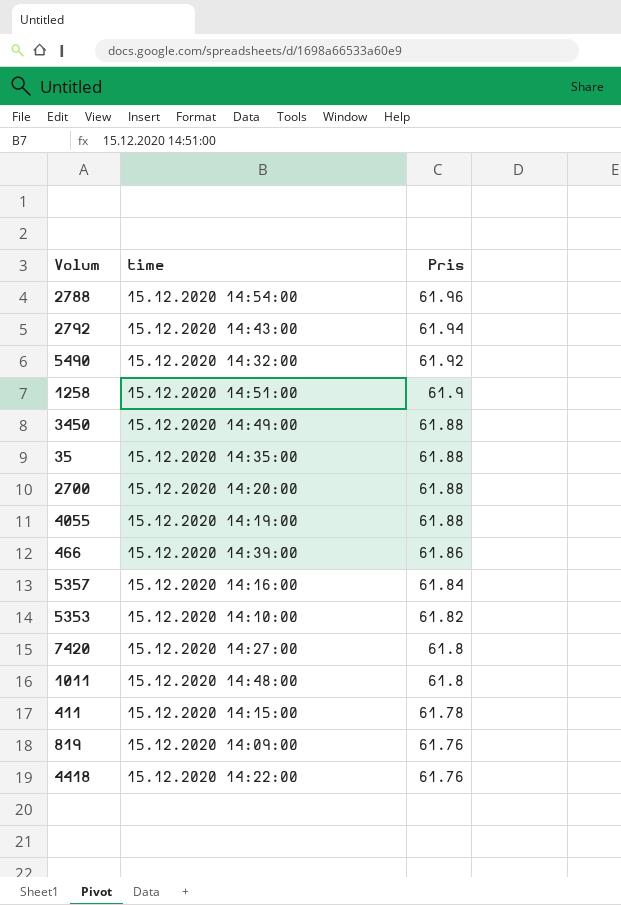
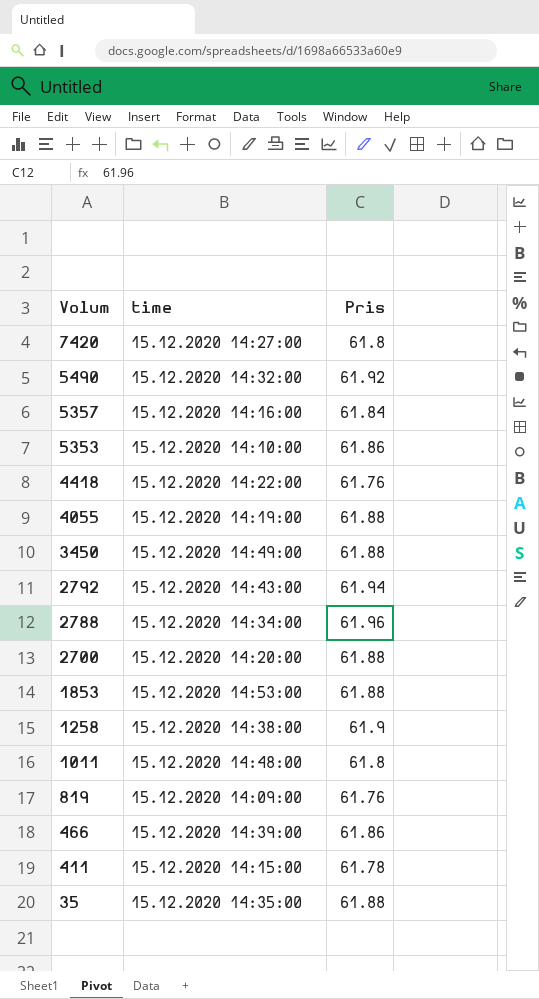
row order: Pris descending -> Volum descending
5353 | Pris: 61.82 -> 61.86
2788 | time: 15.12.2020 14:54:00 -> 15.12.2020 14:34:00
row 1853: none -> 15.12.2020 14:53:00 | 61.88
1258 | time: 15.12.2020 14:51:00 -> 15.12.2020 14:38:00

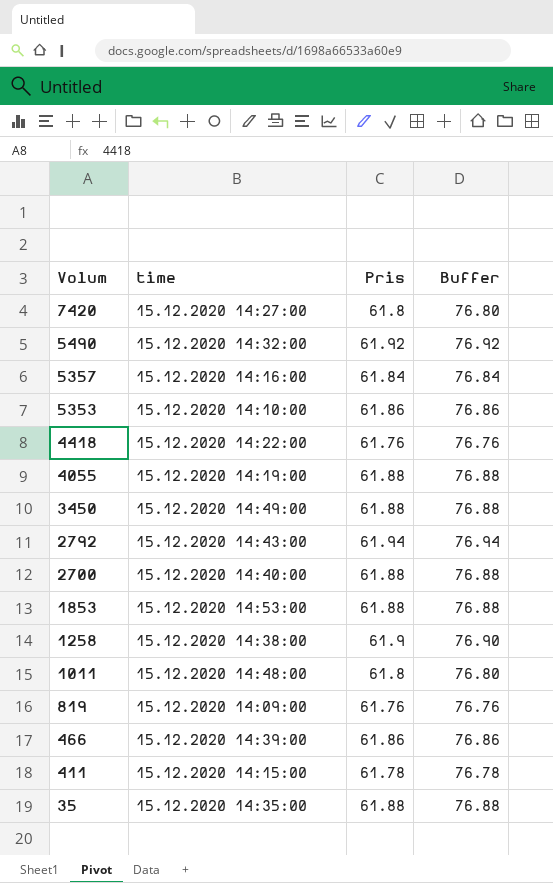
column Buffer | formula: none -> [Pris] + 15
row 2788: 15.12.2020 14:34:00 | 61.96 -> none
2700 | time: 15.12.2020 14:20:00 -> 15.12.2020 14:40:00

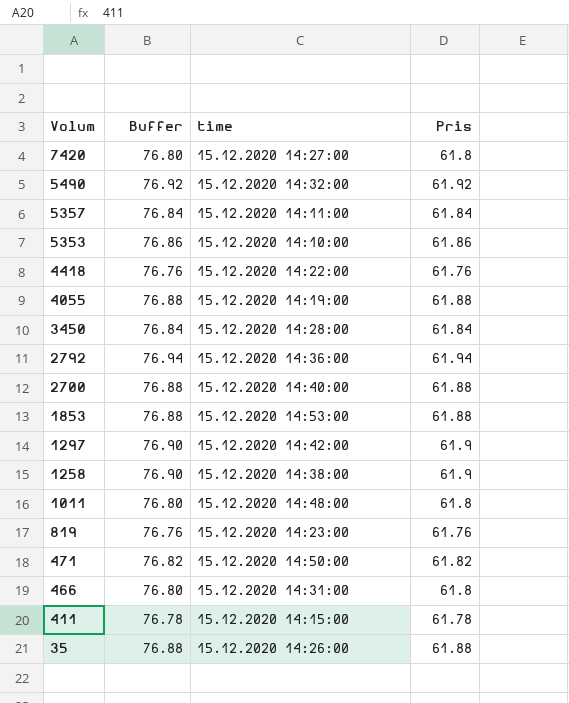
column Buffer | position: 4 -> 2
5357 | time: 15.12.2020 14:16:00 -> 15.12.2020 14:11:00
3450 | Buffer: 76.88 -> 76.84
3450 | time: 15.12.2020 14:49:00 -> 15.12.2020 14:28:00
3450 | Pris: 61.88 -> 61.84
2792 | time: 15.12.2020 14:43:00 -> 15.12.2020 14:36:00
row 1297: none -> 76.90 | 15.12.2020 14:42:00 | 61.9
819 | time: 15.12.2020 14:09:00 -> 15.12.2020 14:23:00
row 471: none -> 76.82 | 15.12.2020 14:50:00 | 61.82
466 | Buffer: 76.86 -> 76.80
466 | time: 15.12.2020 14:39:00 -> 15.12.2020 14:31:00
466 | Pris: 61.86 -> 61.8
35 | time: 15.12.2020 14:35:00 -> 15.12.2020 14:26:00

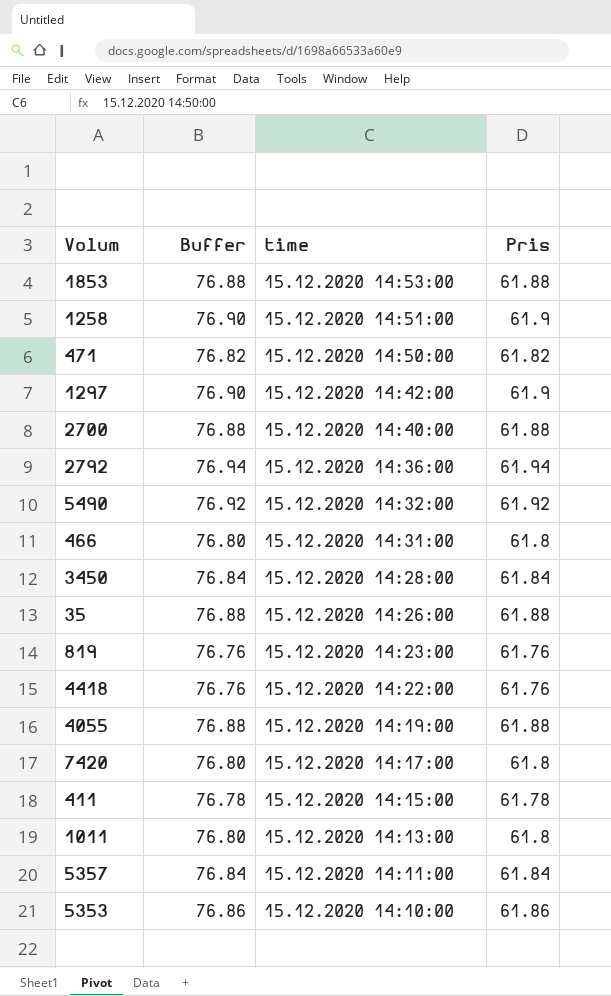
row order: Volum descending -> time descending
1258 | time: 15.12.2020 14:38:00 -> 15.12.2020 14:51:00
7420 | time: 15.12.2020 14:27:00 -> 15.12.2020 14:17:00
1011 | time: 15.12.2020 14:48:00 -> 15.12.2020 14:13:00

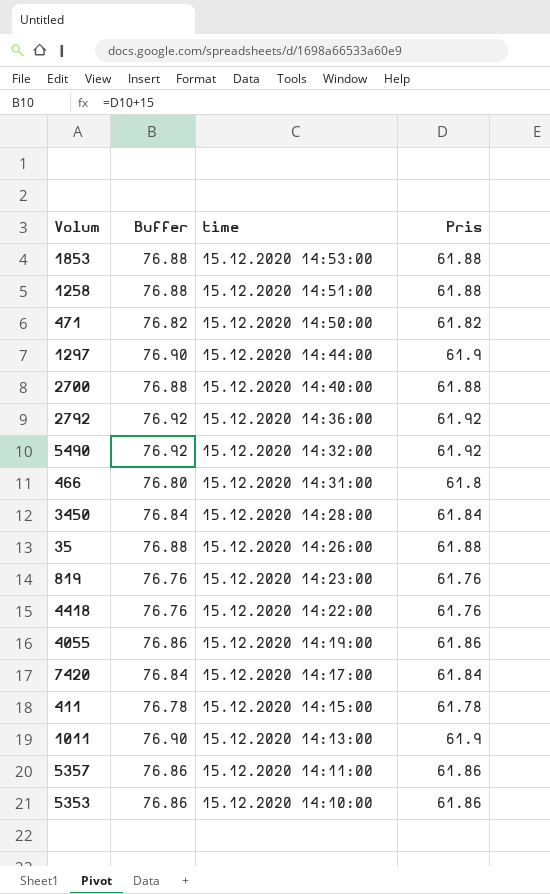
1258 | Buffer: 76.90 -> 76.88
1258 | Pris: 61.9 -> 61.88
1297 | time: 15.12.2020 14:42:00 -> 15.12.2020 14:44:00
2792 | Buffer: 76.94 -> 76.92
2792 | Pris: 61.94 -> 61.92
4055 | Buffer: 76.88 -> 76.86
4055 | Pris: 61.88 -> 61.86
7420 | Buffer: 76.80 -> 76.84
7420 | Pris: 61.8 -> 61.84
1011 | Buffer: 76.80 -> 76.90
1011 | Pris: 61.8 -> 61.9
5357 | Buffer: 76.84 -> 76.86
5357 | Pris: 61.84 -> 61.86

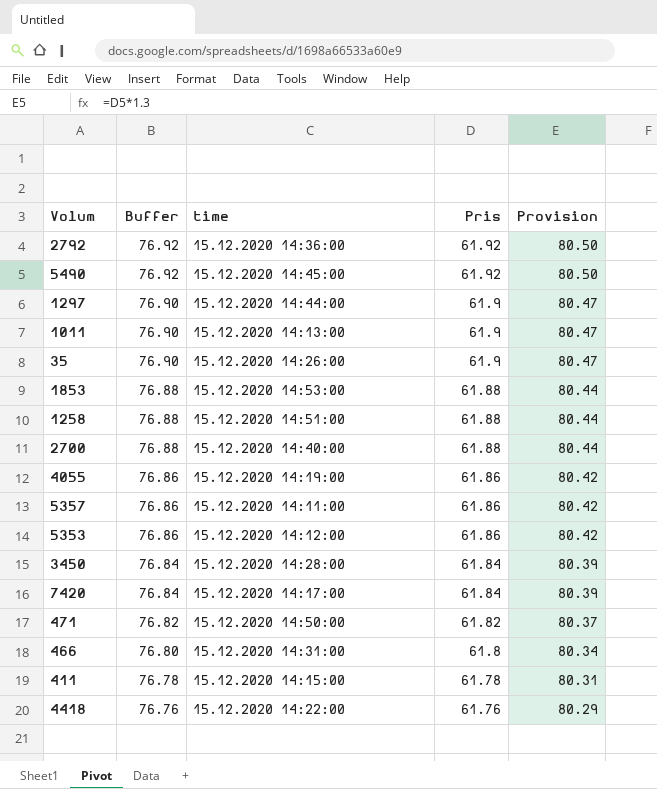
row order: time descending -> Buffer descending
column Provision | formula: none -> [Pris] * 1.3
row 819: 76.76 | 15.12.2020 14:23:00 | 61.76 -> none
5490 | time: 15.12.2020 14:32:00 -> 15.12.2020 14:45:00
35 | Buffer: 76.88 -> 76.90
35 | Pris: 61.88 -> 61.9
5353 | time: 15.12.2020 14:10:00 -> 15.12.2020 14:12:00

